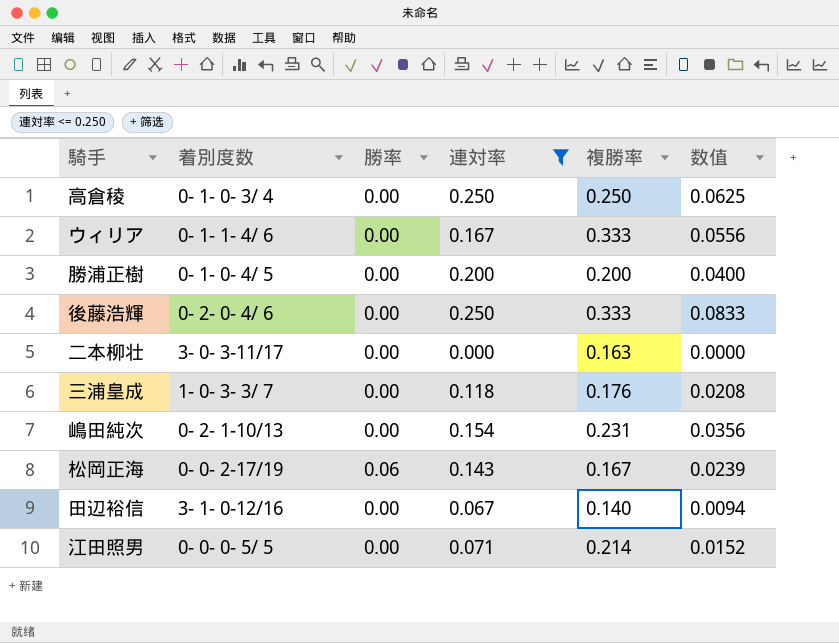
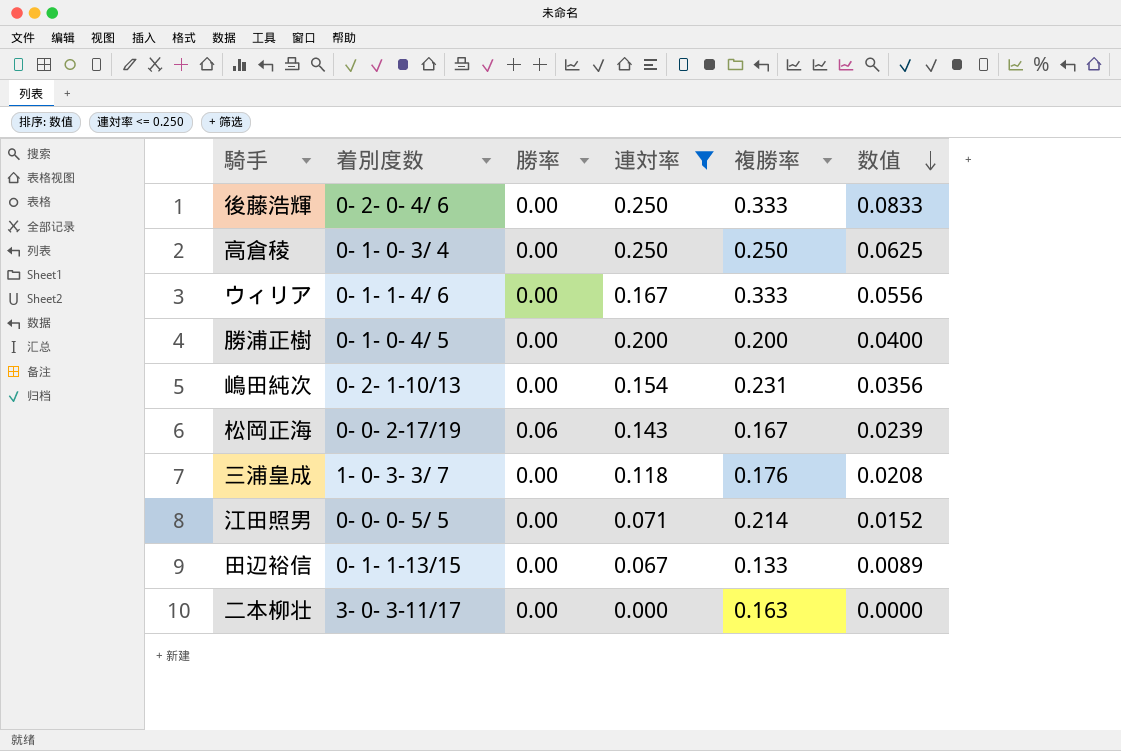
row order: none -> 数值 descending
田辺裕信 | 着別度数: 3- 1- 0-12/16 -> 0- 1- 1-13/15
田辺裕信 | 複勝率: 0.140 -> 0.133
田辺裕信 | 数值: 0.0094 -> 0.0089

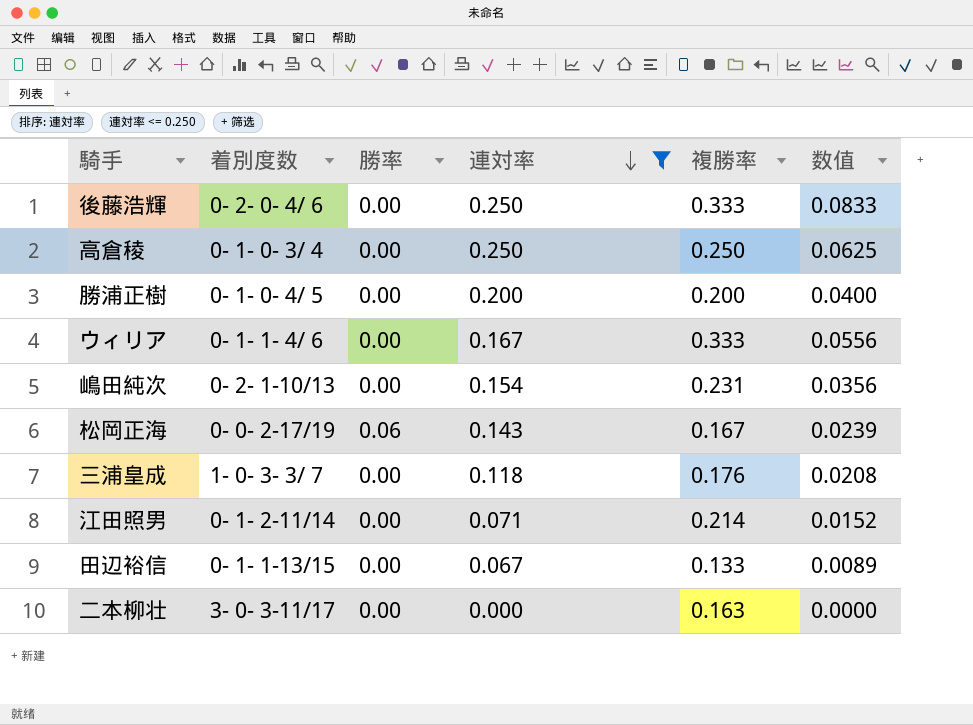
row order: 数值 descending -> 連対率 descending
江田照男 | 着別度数: 0- 0- 0- 5/ 5 -> 0- 1- 2-11/14

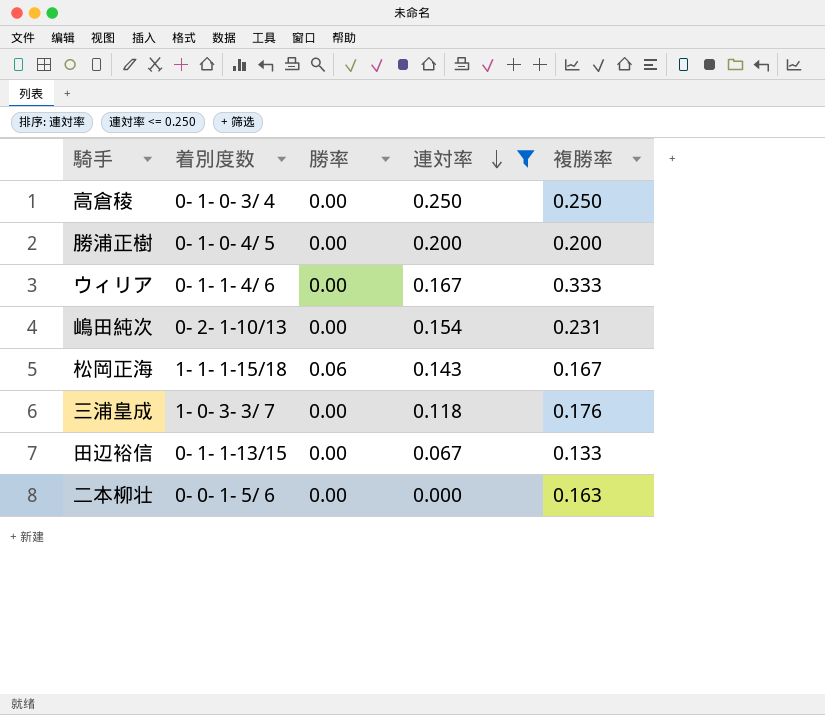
column 数值 | formula: [連対率] * [複勝率] -> none
row 後藤浩輝: 0- 2- 0- 4/ 6 | 0.00 | 0.250 | 0.333 | 0.0833 -> none
row 江田照男: 0- 1- 2-11/14 | 0.00 | 0.071 | 0.214 | 0.0152 -> none
松岡正海 | 着別度数: 0- 0- 2-17/19 -> 1- 1- 1-15/18
二本柳壮 | 着別度数: 3- 0- 3-11/17 -> 0- 0- 1- 5/ 6

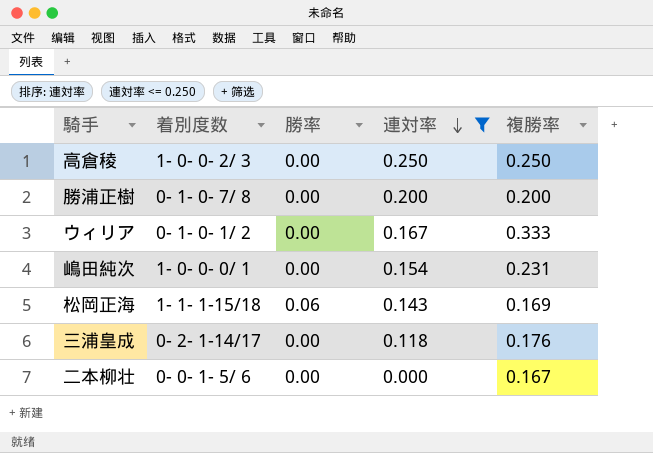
row 田辺裕信: 0- 1- 1-13/15 | 0.00 | 0.067 | 0.133 -> none
高倉稜 | 着別度数: 0- 1- 0- 3/ 4 -> 1- 0- 0- 2/ 3
勝浦正樹 | 着別度数: 0- 1- 0- 4/ 5 -> 0- 1- 0- 7/ 8
ウィリア | 着別度数: 0- 1- 1- 4/ 6 -> 0- 1- 0- 1/ 2
嶋田純次 | 着別度数: 0- 2- 1-10/13 -> 1- 0- 0- 0/ 1
松岡正海 | 複勝率: 0.167 -> 0.169
三浦皇成 | 着別度数: 1- 0- 3- 3/ 7 -> 0- 2- 1-14/17
二本柳壮 | 複勝率: 0.163 -> 0.167

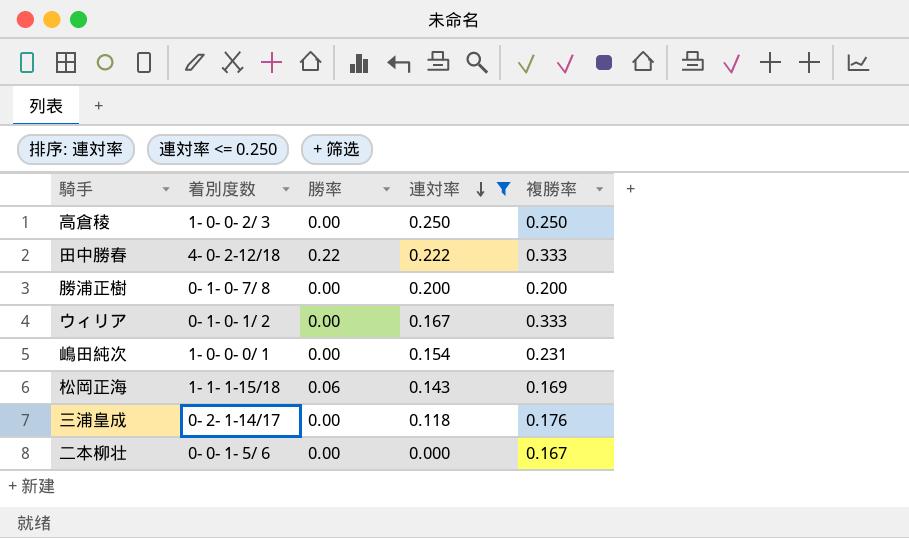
row 田中勝春: none -> 4- 0- 2-12/18 | 0.22 | 0.222 | 0.333

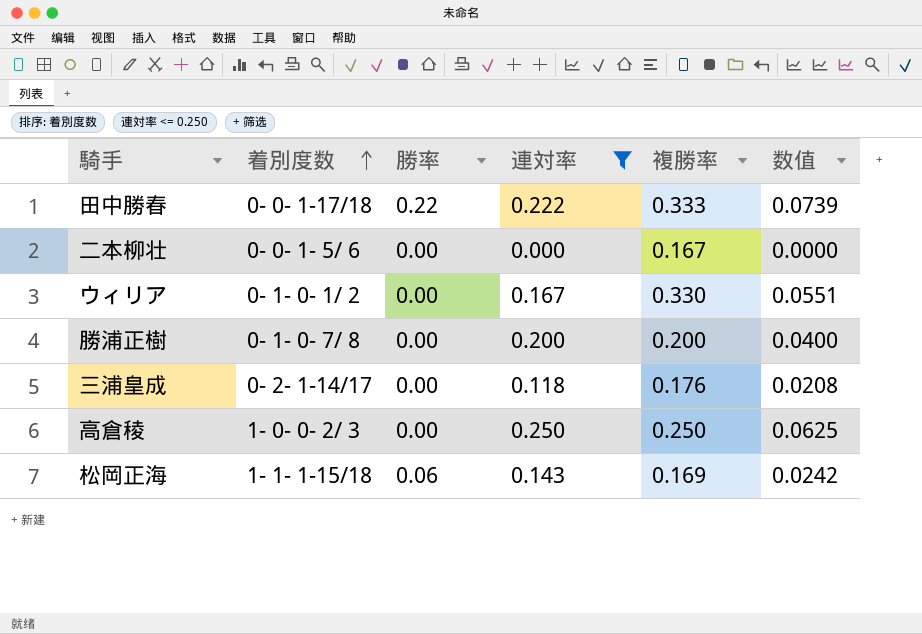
row order: 連対率 descending -> 着別度数 ascending
column 数值 | formula: none -> [連対率] * [複勝率]
row 嶋田純次: 1- 0- 0- 0/ 1 | 0.00 | 0.154 | 0.231 -> none
田中勝春 | 着別度数: 4- 0- 2-12/18 -> 0- 0- 1-17/18
ウィリア | 複勝率: 0.333 -> 0.330

